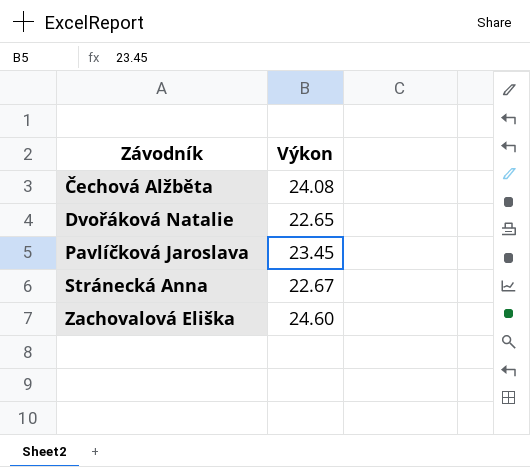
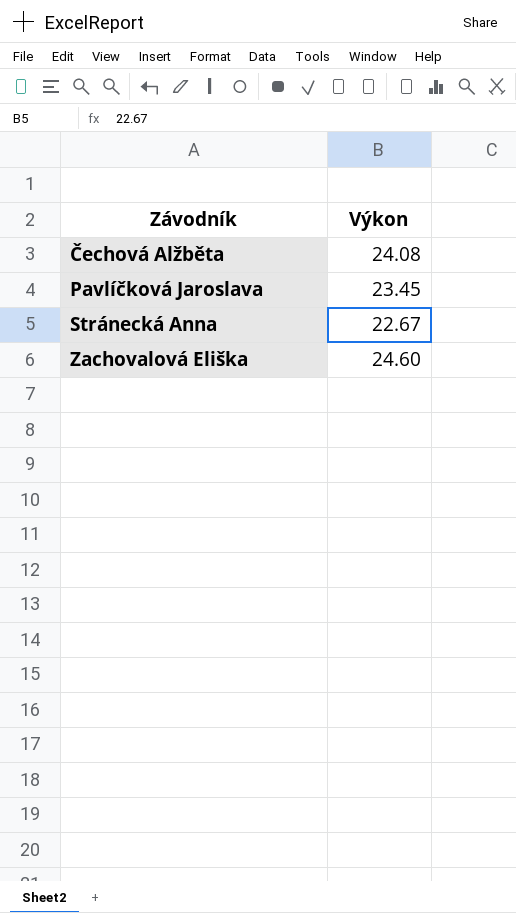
row Dvořáková Natalie: 22.65 -> none

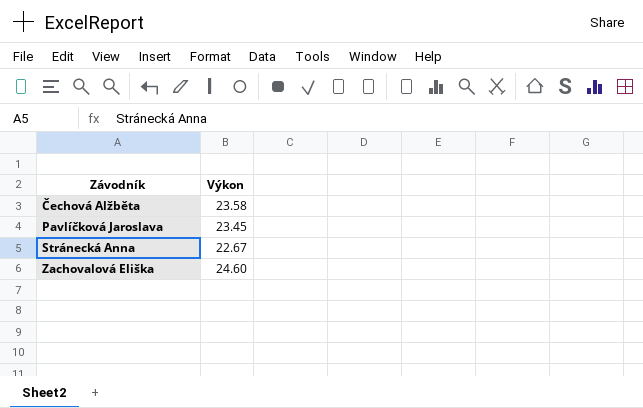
Čechová Alžběta | Výkon: 24.08 -> 23.58

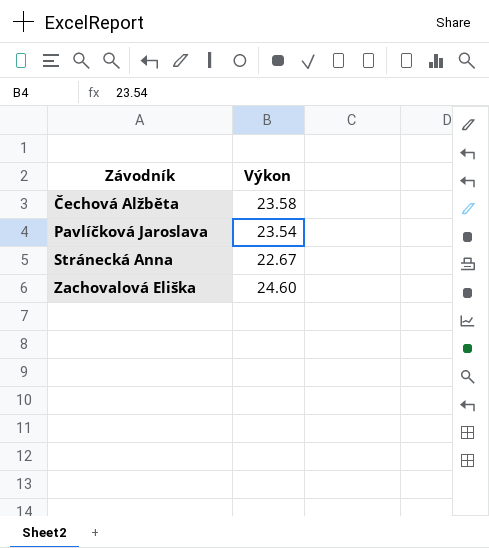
Pavlíčková Jaroslava | Výkon: 23.45 -> 23.54

